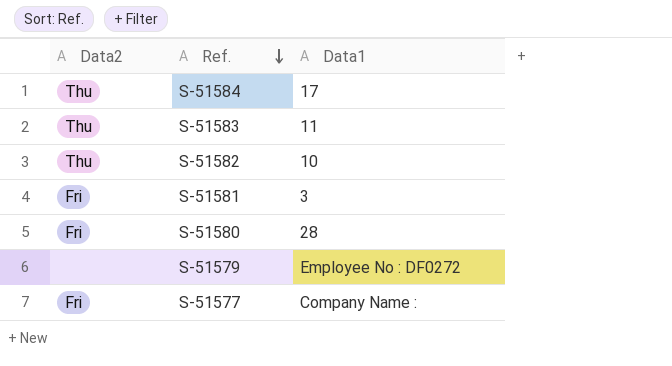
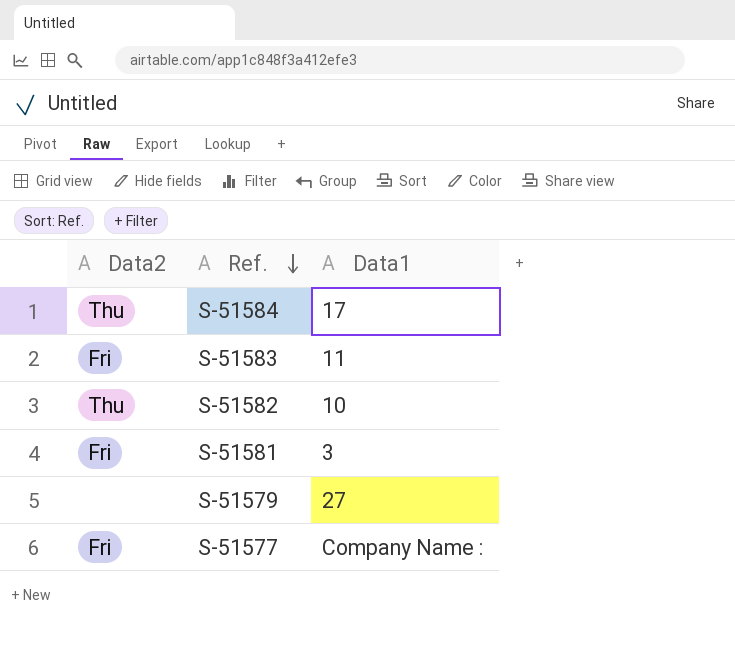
row S-51580: Fri | 28 -> none
S-51583 | Data2: Thu -> Fri
S-51579 | Data1: Employee No : DF0272 -> 27

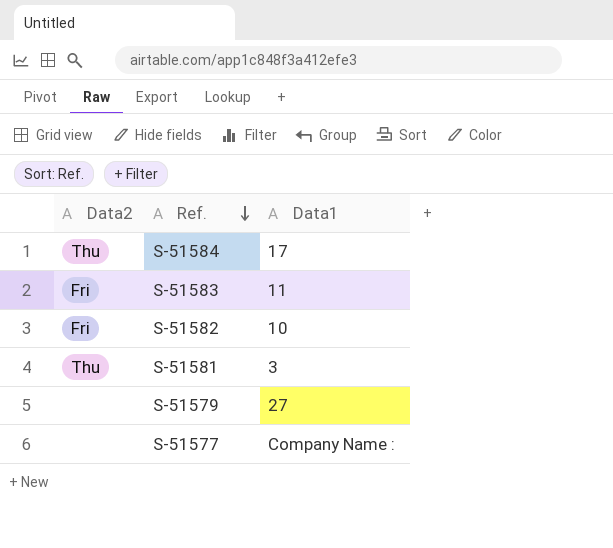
S-51582 | Data2: Thu -> Fri
S-51581 | Data2: Fri -> Thu
S-51577 | Data2: Fri -> none

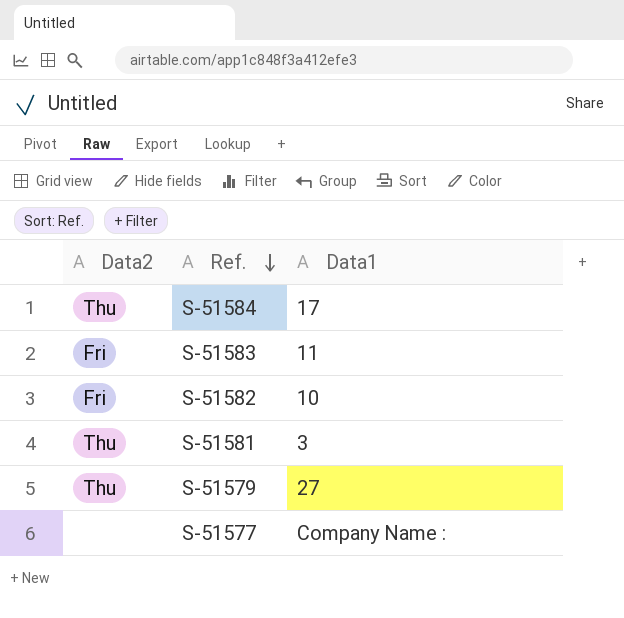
S-51579 | Data2: none -> Thu

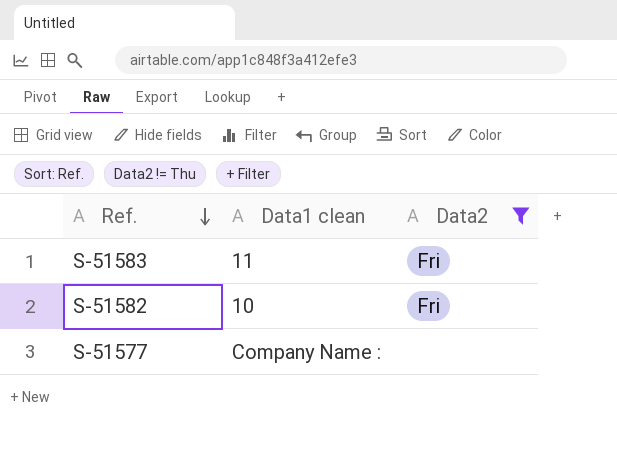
filter: none -> Data2 != Thu
column name: Data1 -> Data1 clean
column Data2 | position: 1 -> 3

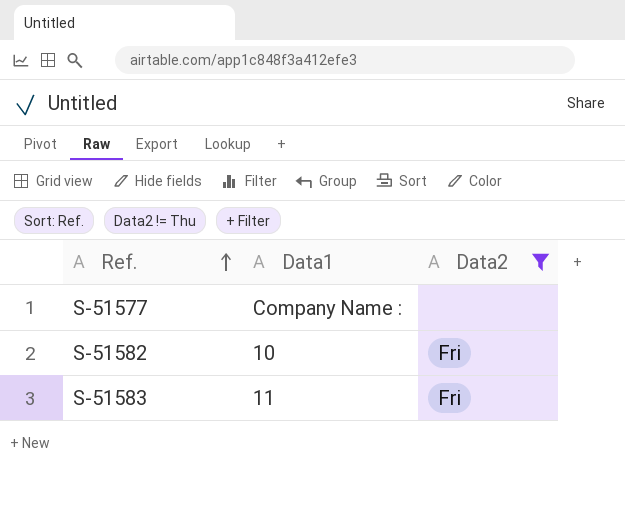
row order: Ref. descending -> Ref. ascending
column name: Data1 clean -> Data1

